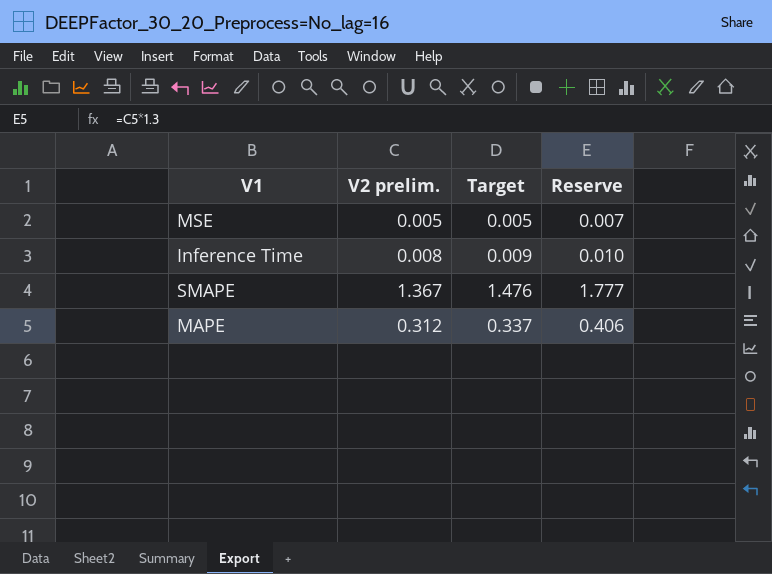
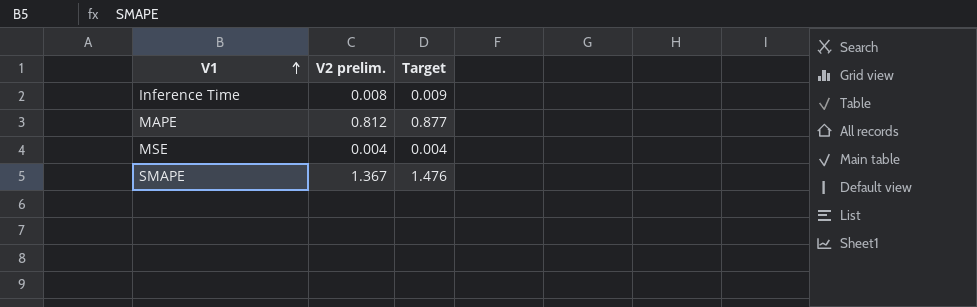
row order: none -> V1 ascending
column Reserve | formula: [V2 prelim.] * 1.3 -> none
MAPE | V2 prelim.: 0.312 -> 0.812
MAPE | Target: 0.337 -> 0.877
MSE | V2 prelim.: 0.005 -> 0.004
MSE | Target: 0.005 -> 0.004

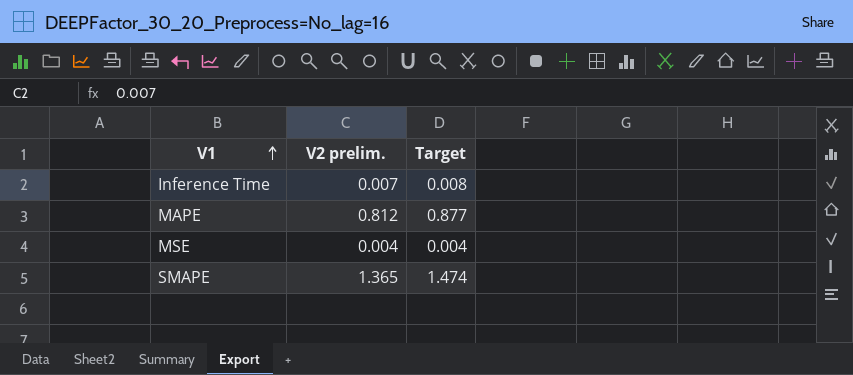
Inference Time | V2 prelim.: 0.008 -> 0.007
Inference Time | Target: 0.009 -> 0.008
SMAPE | V2 prelim.: 1.367 -> 1.365
SMAPE | Target: 1.476 -> 1.474

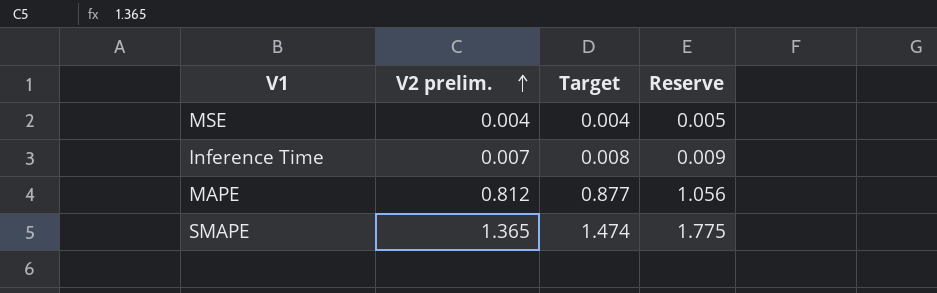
row order: V1 ascending -> V2 prelim. ascending
column Reserve | formula: none -> [V2 prelim.] * 1.3

